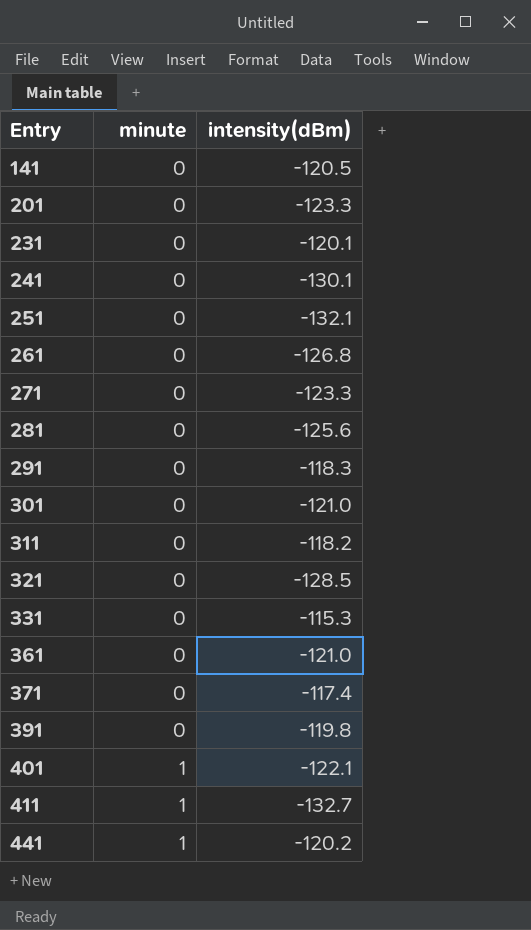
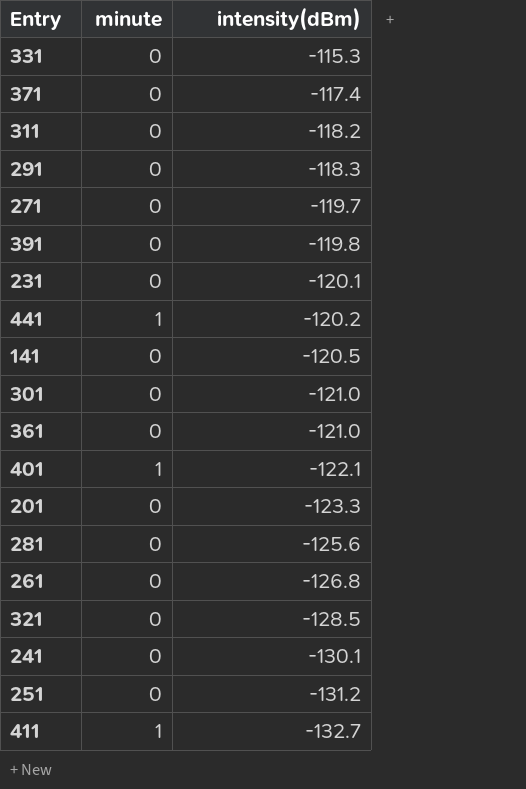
row order: Entry ascending -> intensity(dBm) descending
271 | intensity(dBm): -123.3 -> -119.7
251 | intensity(dBm): -132.1 -> -131.2

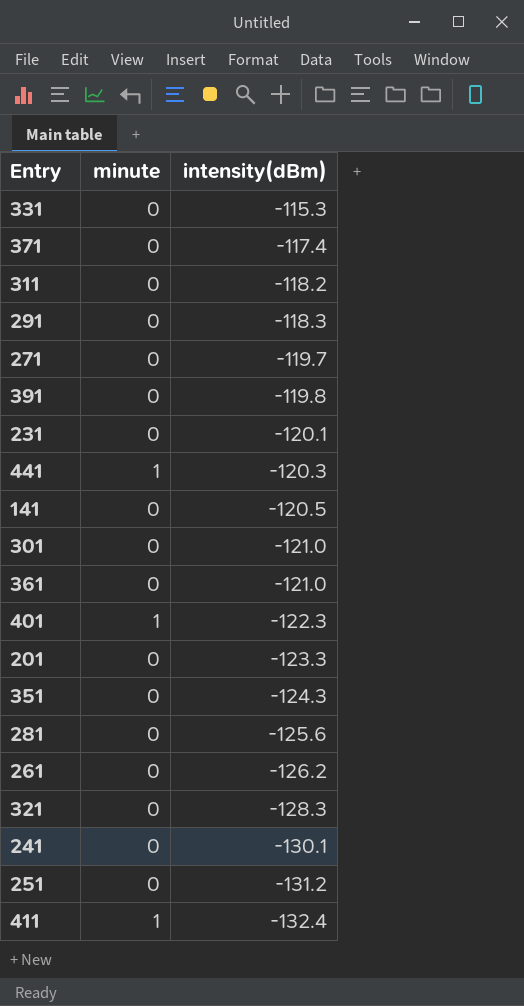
441 | intensity(dBm): -120.2 -> -120.3
401 | intensity(dBm): -122.1 -> -122.3
row 351: none -> 0 | -124.3
261 | intensity(dBm): -126.8 -> -126.2
321 | intensity(dBm): -128.5 -> -128.3
411 | intensity(dBm): -132.7 -> -132.4

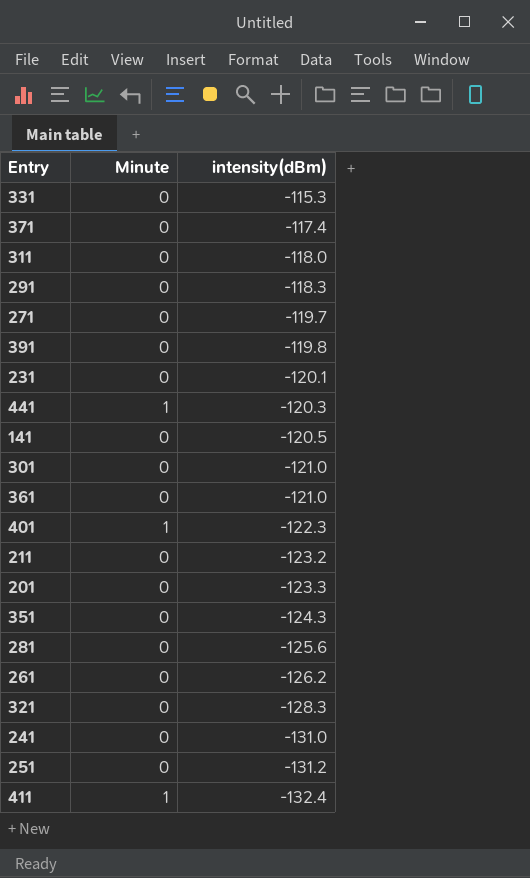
column name: minute -> Minute
311 | intensity(dBm): -118.2 -> -118.0
row 211: none -> 0 | -123.2
241 | intensity(dBm): -130.1 -> -131.0

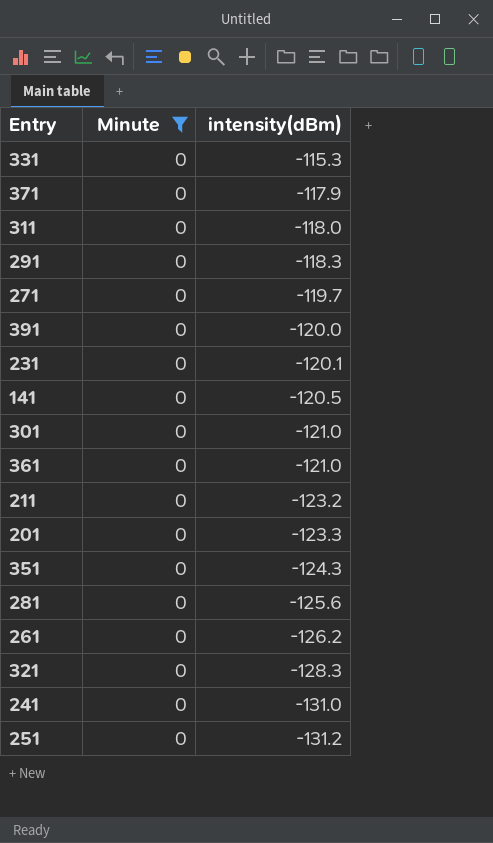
filter: none -> Minute = 0
371 | intensity(dBm): -117.4 -> -117.9
391 | intensity(dBm): -119.8 -> -120.0

